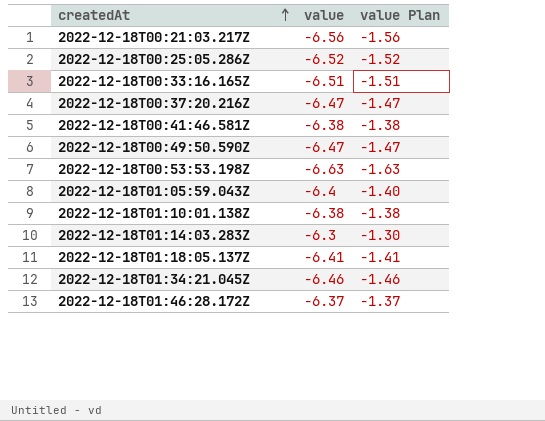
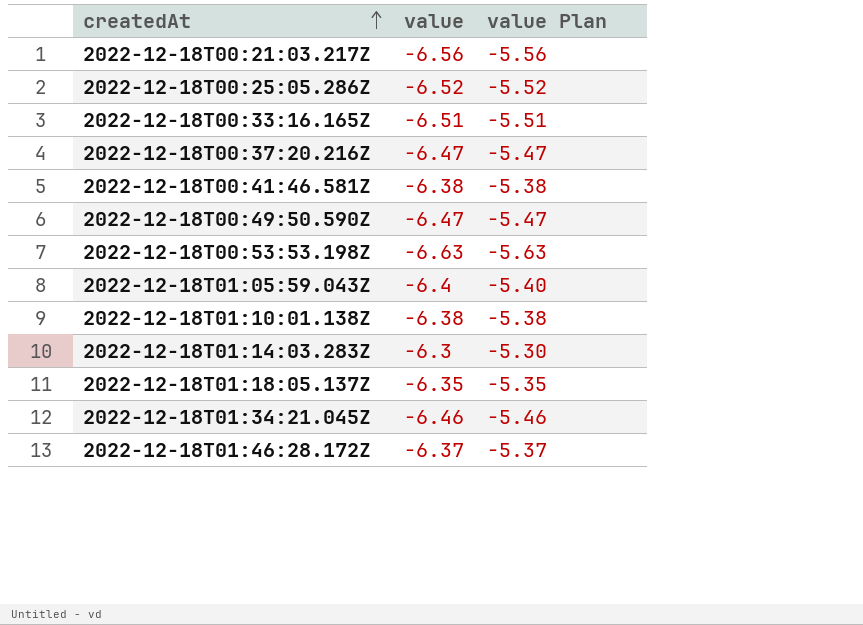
column value Plan | formula: [value] + 5 -> [value] + 1
2022-12-18T01:18:05.137Z | value: -6.41 -> -6.35

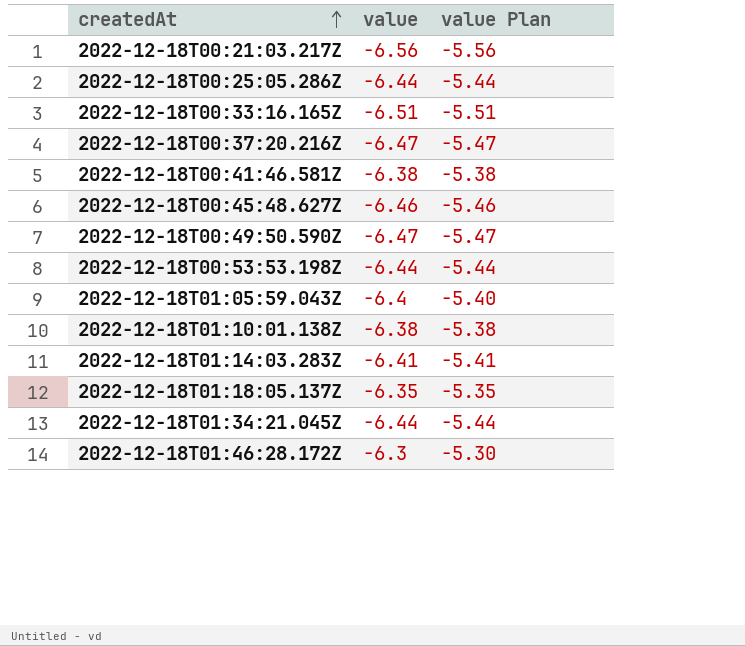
2022-12-18T00:25:05.286Z | value: -6.52 -> -6.44
2022-12-18T00:25:05.286Z | value Plan: -5.52 -> -5.44
row 2022-12-18T00:45:48.627Z: none -> -6.46 | -5.46
2022-12-18T00:53:53.198Z | value: -6.63 -> -6.44
2022-12-18T00:53:53.198Z | value Plan: -5.63 -> -5.44
2022-12-18T01:14:03.283Z | value: -6.3 -> -6.41
2022-12-18T01:14:03.283Z | value Plan: -5.30 -> -5.41
2022-12-18T01:34:21.045Z | value: -6.46 -> -6.44
2022-12-18T01:34:21.045Z | value Plan: -5.46 -> -5.44
2022-12-18T01:46:28.172Z | value: -6.37 -> -6.3
2022-12-18T01:46:28.172Z | value Plan: -5.37 -> -5.30

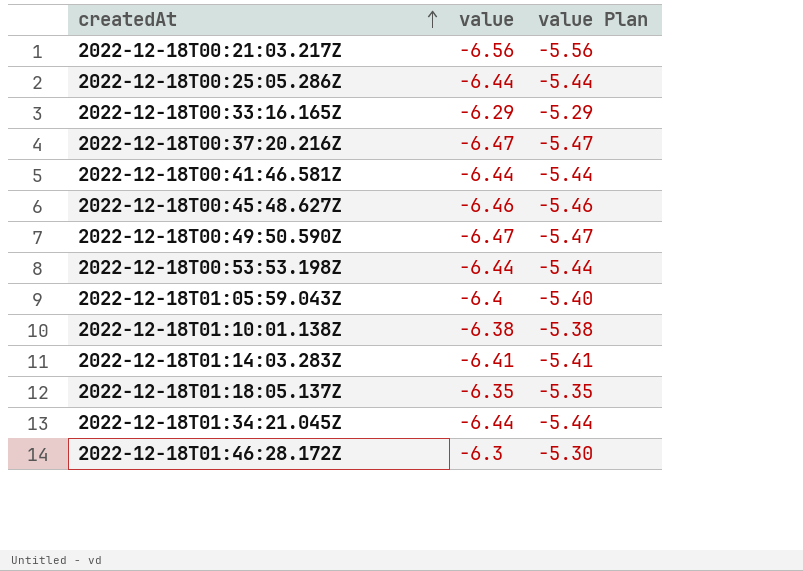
2022-12-18T00:33:16.165Z | value: -6.51 -> -6.29
2022-12-18T00:33:16.165Z | value Plan: -5.51 -> -5.29
2022-12-18T00:41:46.581Z | value: -6.38 -> -6.44
2022-12-18T00:41:46.581Z | value Plan: -5.38 -> -5.44

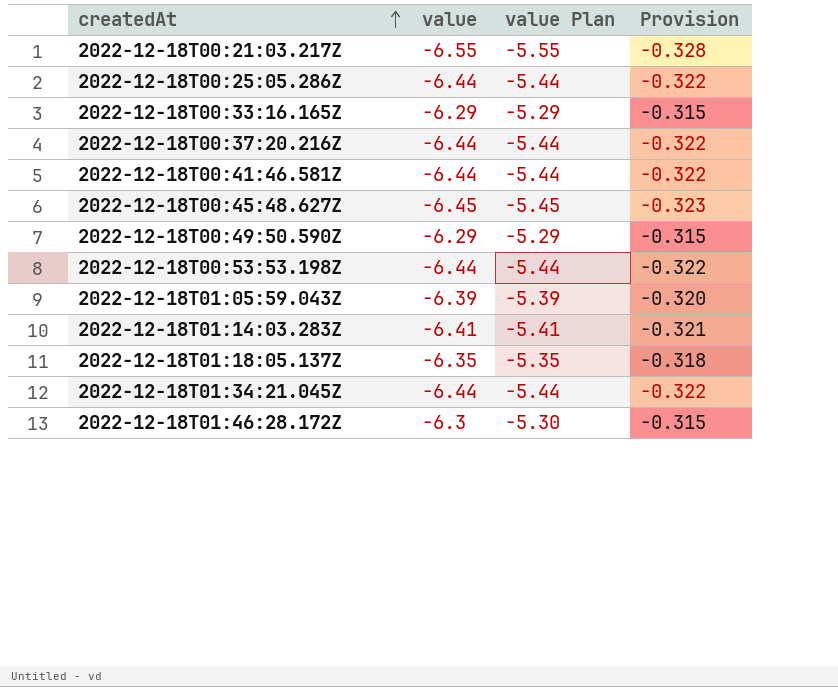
column Provision | formula: none -> [value] * 0.05
row 2022-12-18T01:10:01.138Z: -6.38 | -5.38 -> none
2022-12-18T00:21:03.217Z | value: -6.56 -> -6.55
2022-12-18T00:21:03.217Z | value Plan: -5.56 -> -5.55
2022-12-18T00:37:20.216Z | value: -6.47 -> -6.44
2022-12-18T00:37:20.216Z | value Plan: -5.47 -> -5.44
2022-12-18T00:45:48.627Z | value: -6.46 -> -6.45
2022-12-18T00:45:48.627Z | value Plan: -5.46 -> -5.45
2022-12-18T00:49:50.590Z | value: -6.47 -> -6.29
2022-12-18T00:49:50.590Z | value Plan: -5.47 -> -5.29
2022-12-18T01:05:59.043Z | value: -6.4 -> -6.39
2022-12-18T01:05:59.043Z | value Plan: -5.40 -> -5.39

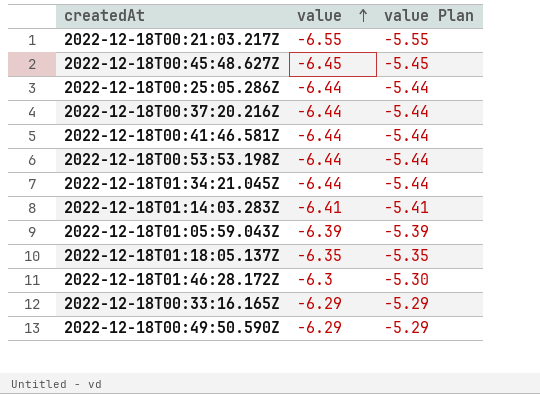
row order: createdAt ascending -> value ascending
column Provision | formula: [value] * 0.05 -> none

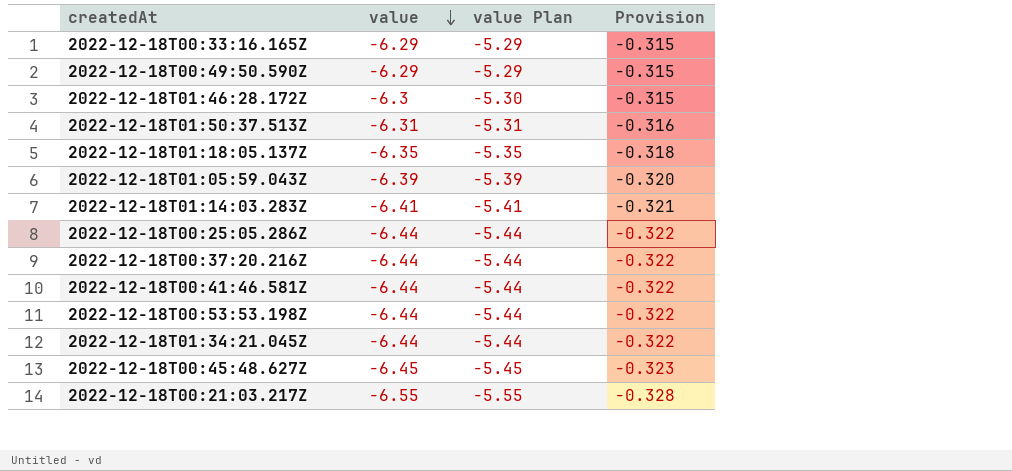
row order: value ascending -> value descending
column Provision | formula: none -> [value] * 0.05
row 2022-12-18T01:50:37.513Z: none -> -6.31 | -5.31 | -0.316

